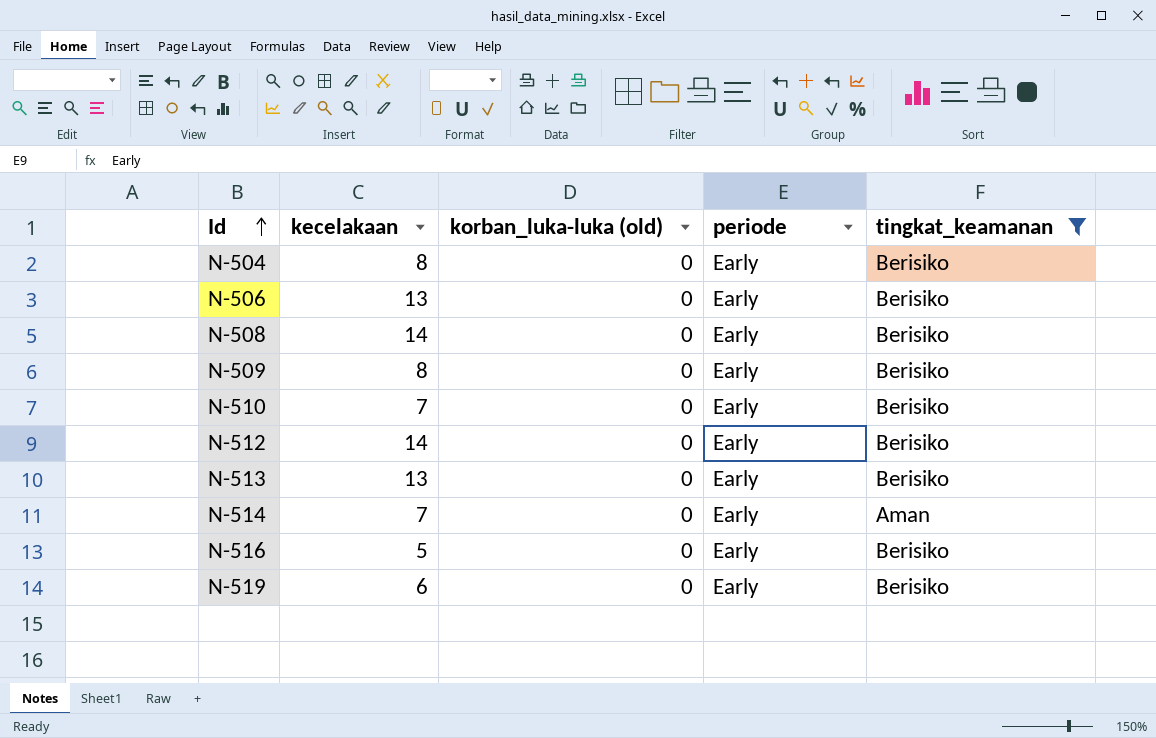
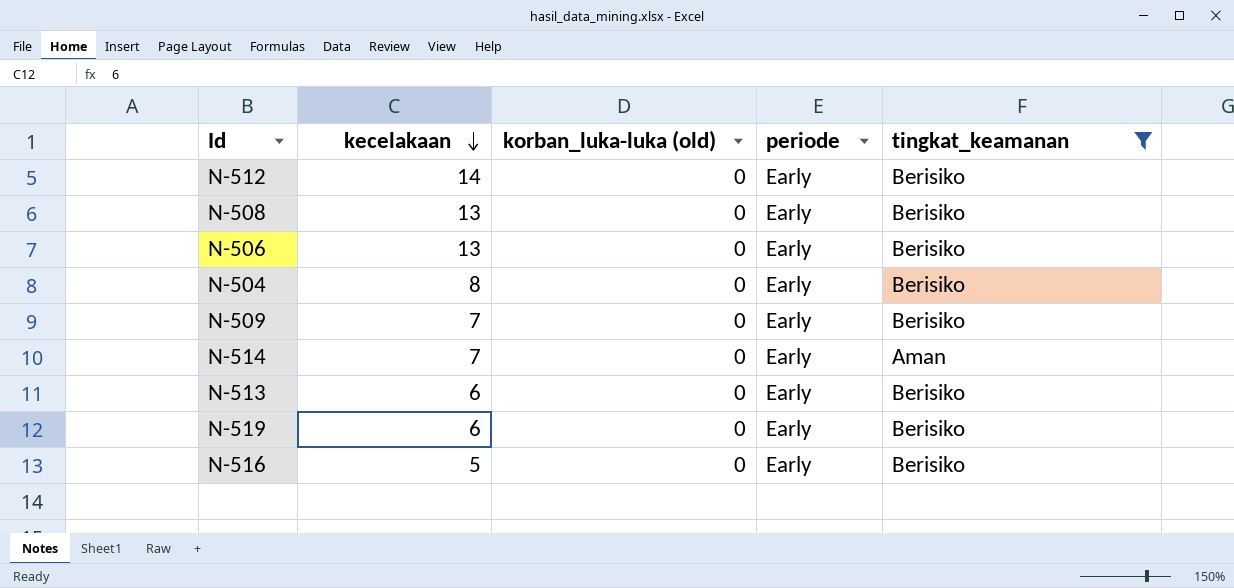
row order: Id ascending -> kecelakaan descending
row N-510: 7 | 0 | Early | Berisiko -> none
N-508 | kecelakaan: 14 -> 13
N-509 | kecelakaan: 8 -> 7
N-513 | kecelakaan: 13 -> 6

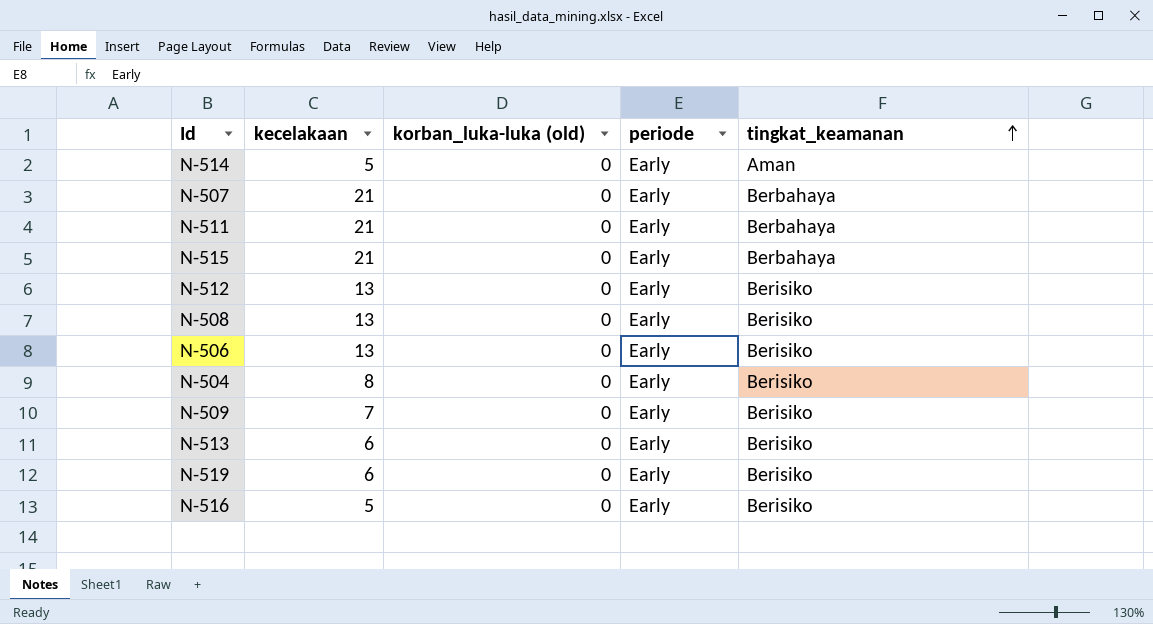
filter: tingkat_keamanan != Berbahaya -> none
row order: kecelakaan descending -> tingkat_keamanan ascending
N-514 | kecelakaan: 7 -> 5
N-512 | kecelakaan: 14 -> 13

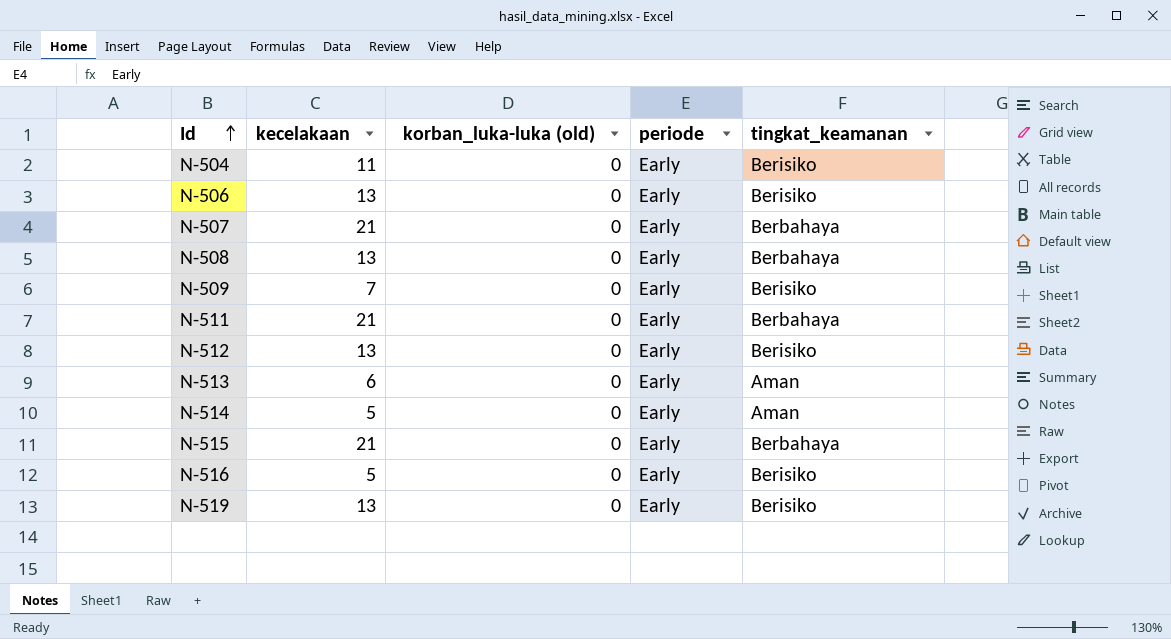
row order: tingkat_keamanan ascending -> Id ascending
N-504 | kecelakaan: 8 -> 11
N-508 | tingkat_keamanan: Berisiko -> Berbahaya
N-513 | tingkat_keamanan: Berisiko -> Aman
N-519 | kecelakaan: 6 -> 13

